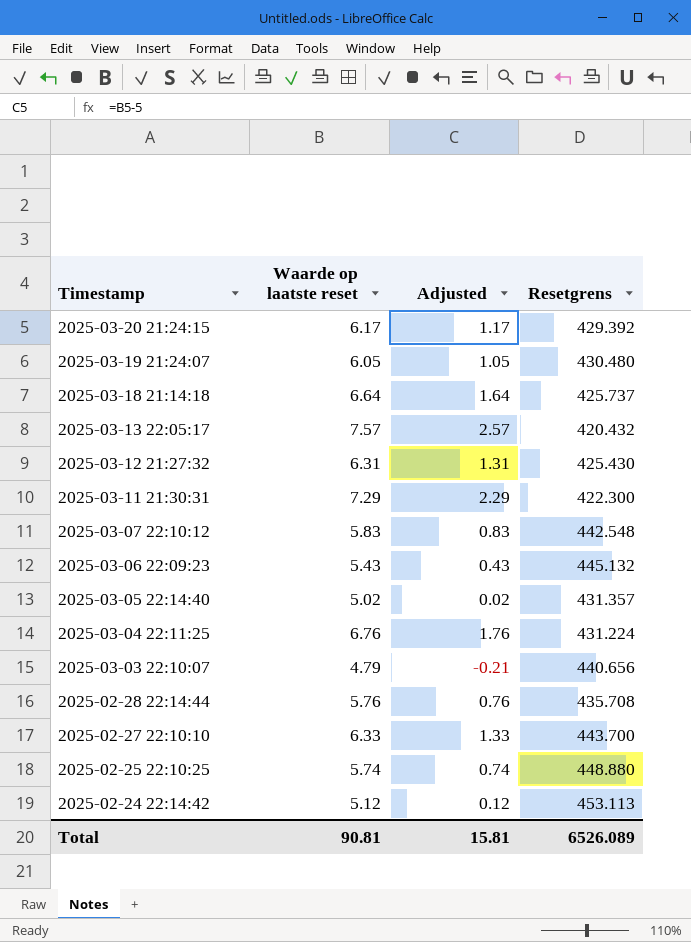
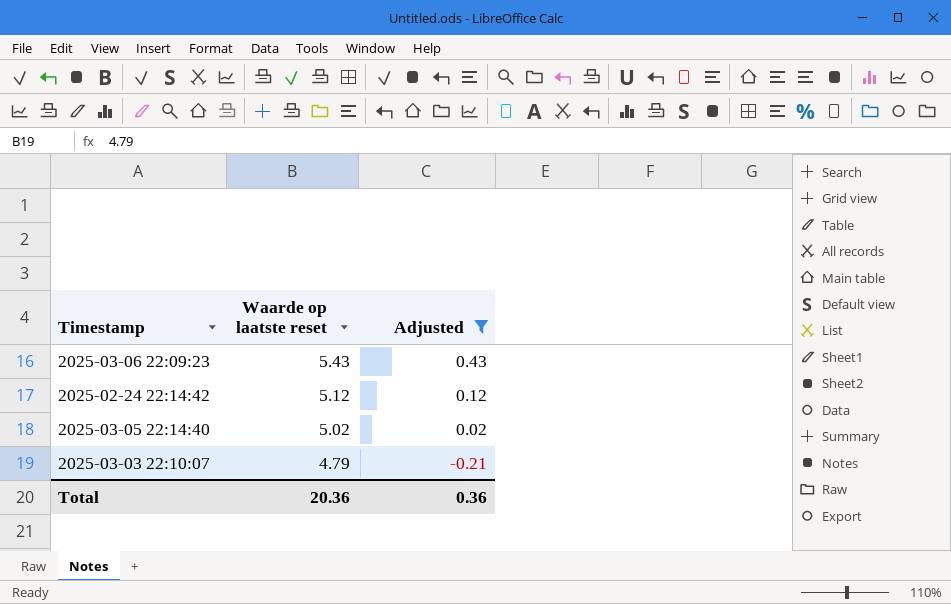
filter: none -> Adjusted <= 0.43
row order: Timestamp descending -> Waarde op laatste reset descending
column Resetgrens | position: 4 -> none
Total | Waarde op laatste reset: 90.81 -> 20.36
Total | Adjusted: 15.81 -> 0.36

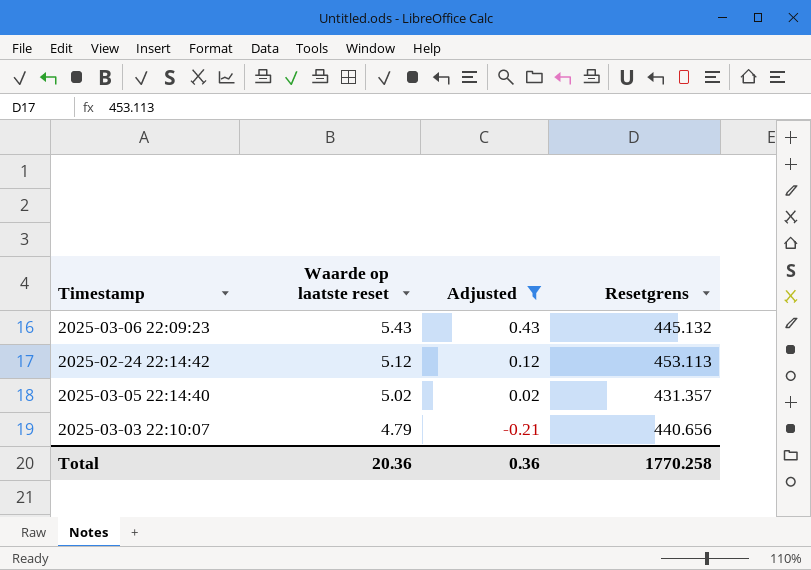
column Resetgrens | position: none -> 4

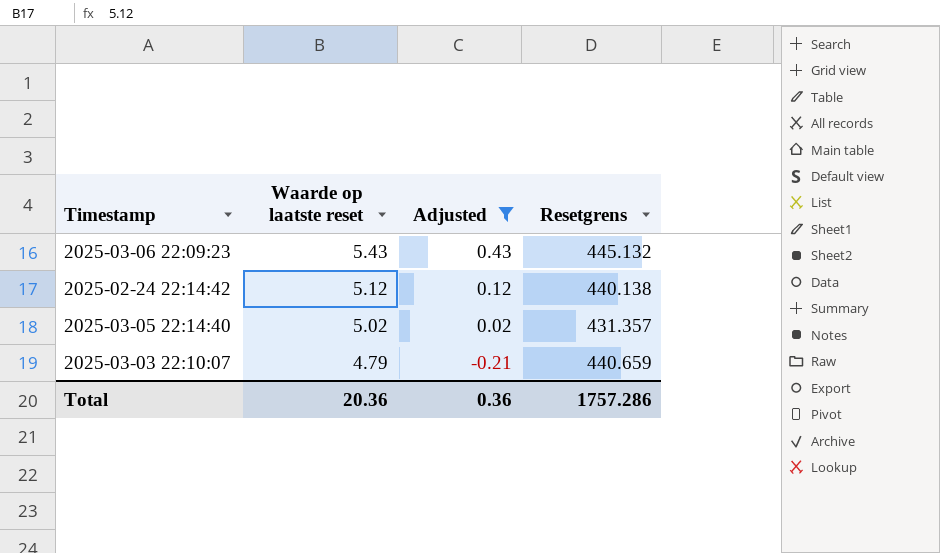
2025-02-24 22:14:42 | Resetgrens: 453.113 -> 440.138
2025-03-03 22:10:07 | Resetgrens: 440.656 -> 440.659
Total | Resetgrens: 1770.258 -> 1757.286

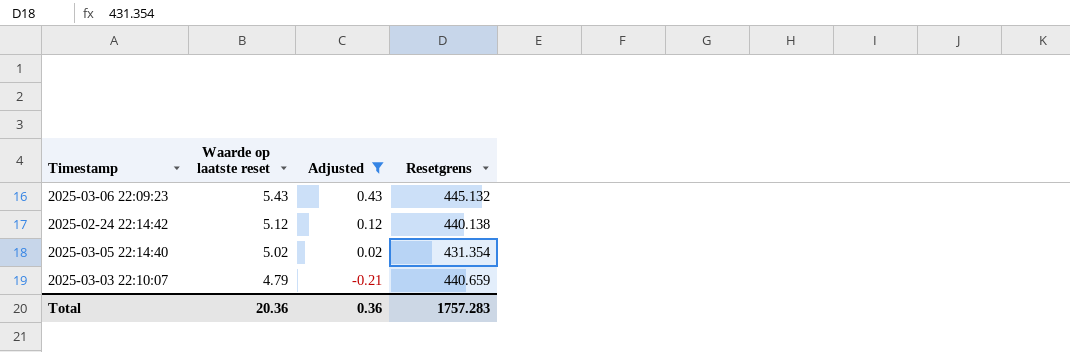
2025-03-05 22:14:40 | Resetgrens: 431.357 -> 431.354
Total | Resetgrens: 1757.286 -> 1757.283

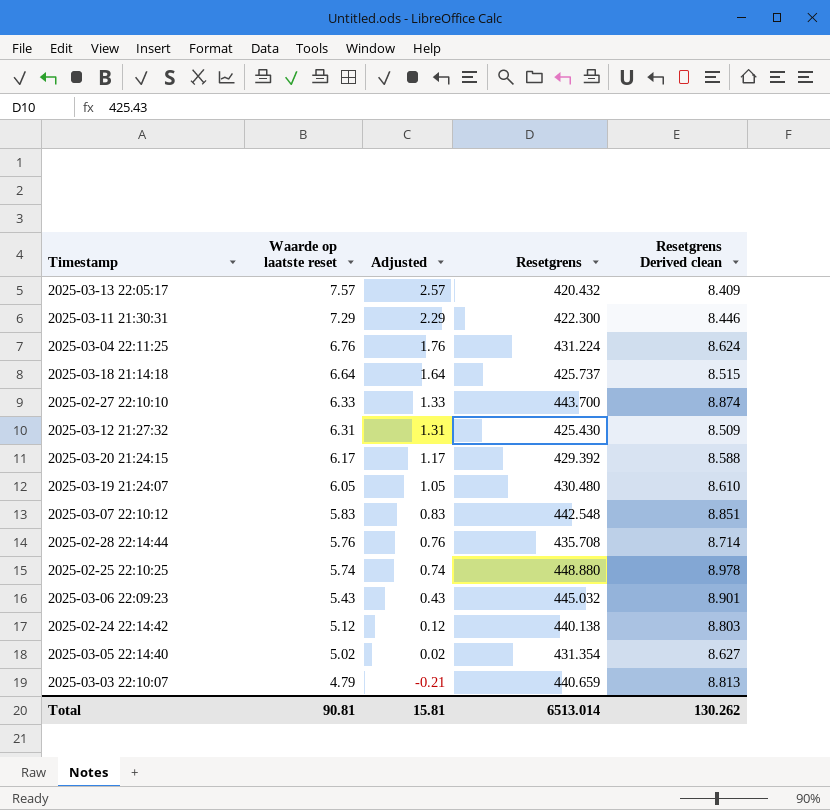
filter: Adjusted <= 0.43 -> none
column Resetgrens Derived clean | formula: none -> [Resetgrens] * 0.02
2025-03-06 22:09:23 | Resetgrens: 445.132 -> 445.032
Total | Waarde op laatste reset: 20.36 -> 90.81
Total | Adjusted: 0.36 -> 15.81
Total | Resetgrens: 1757.283 -> 6513.014

